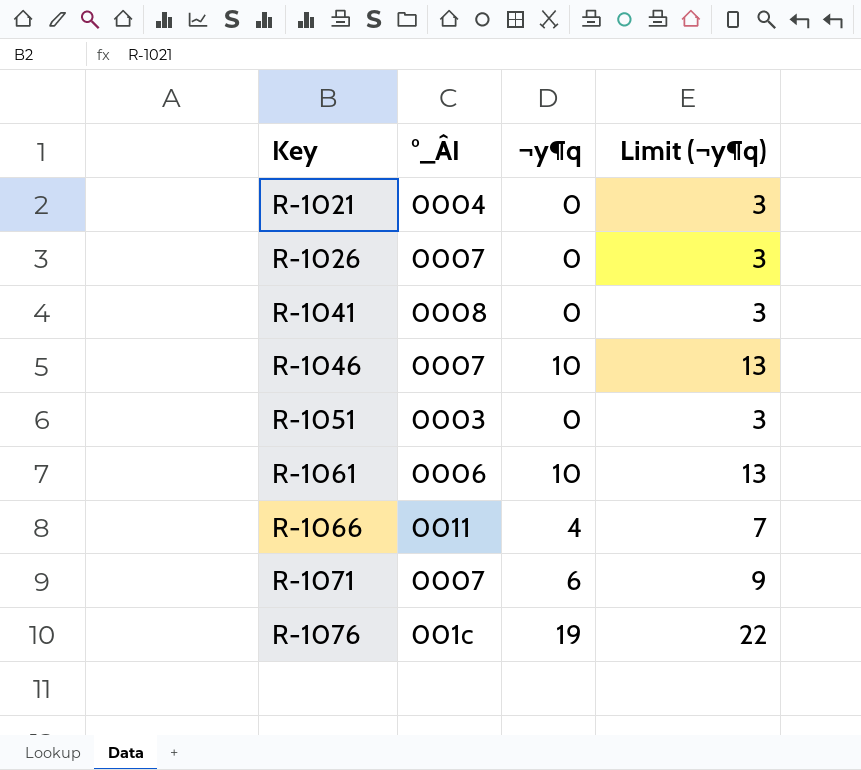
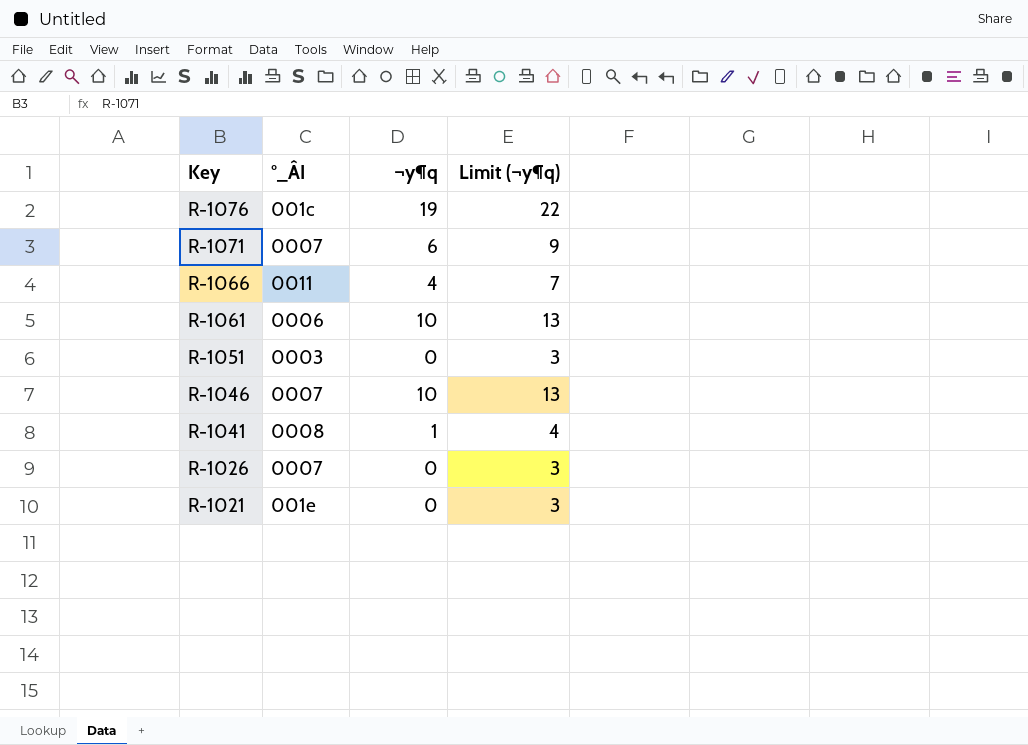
row order: Key ascending -> Key descending
R-1041 | ¬y¶q: 0 -> 1
R-1041 | Limit (¬y¶q): 3 -> 4
R-1021 | °_ÂI: 0004 -> 001e

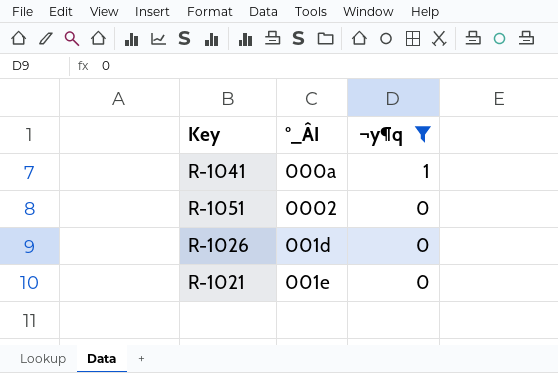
filter: none -> ¬y¶q <= 1
row order: Key descending -> ¬y¶q descending
column Limit (¬y¶q) | formula: [¬y¶q] + 3 -> none
R-1041 | °_ÂI: 0008 -> 000a
R-1051 | °_ÂI: 0003 -> 0002
R-1026 | °_ÂI: 0007 -> 001d

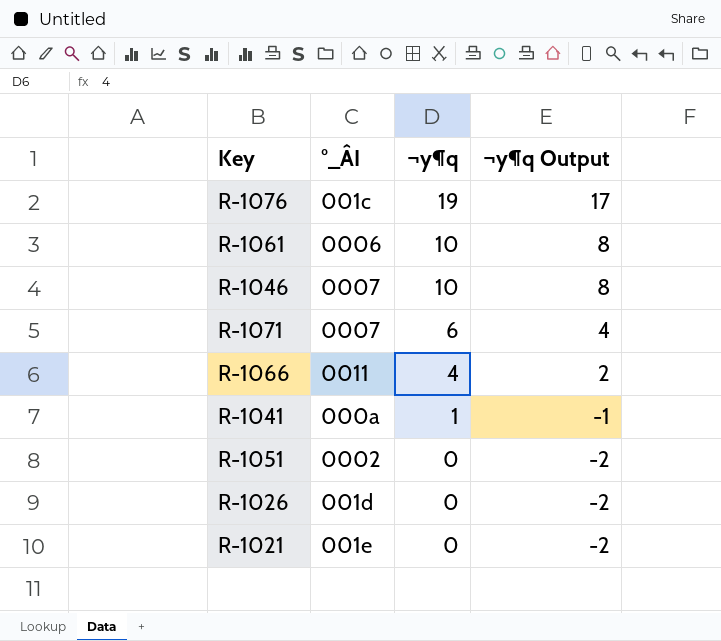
filter: ¬y¶q <= 1 -> none
column ¬y¶q Output | formula: none -> [¬y¶q] - 2

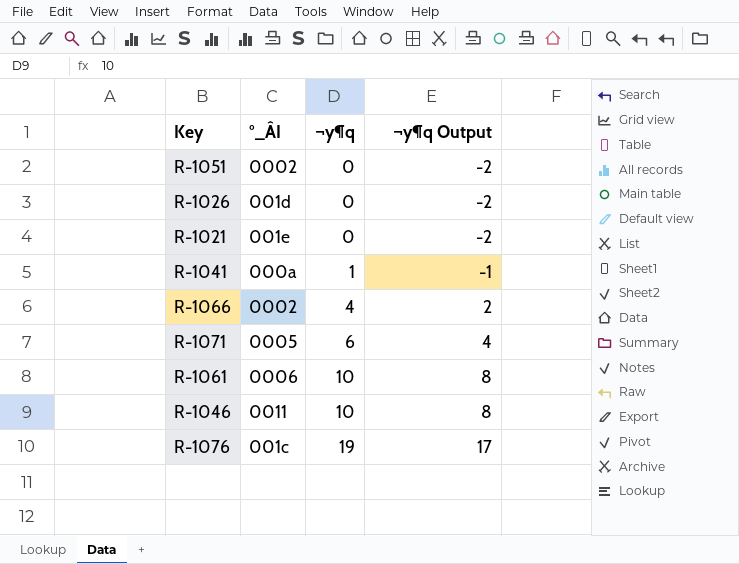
row order: ¬y¶q descending -> ¬y¶q ascending
R-1066 | °_ÂI: 0011 -> 0002
R-1071 | °_ÂI: 0007 -> 0005
R-1046 | °_ÂI: 0007 -> 0011

